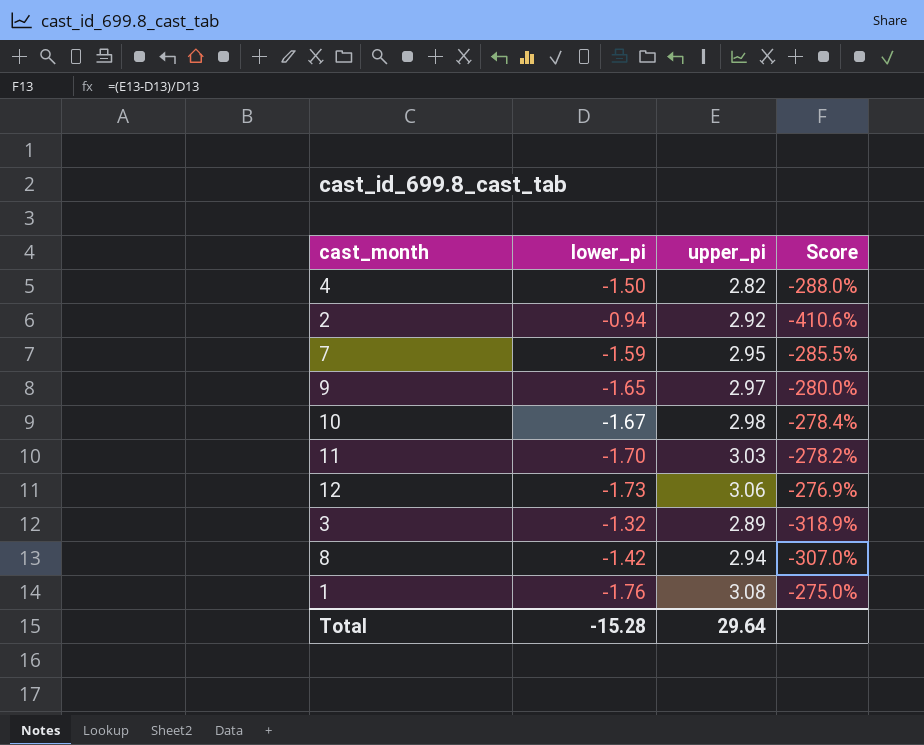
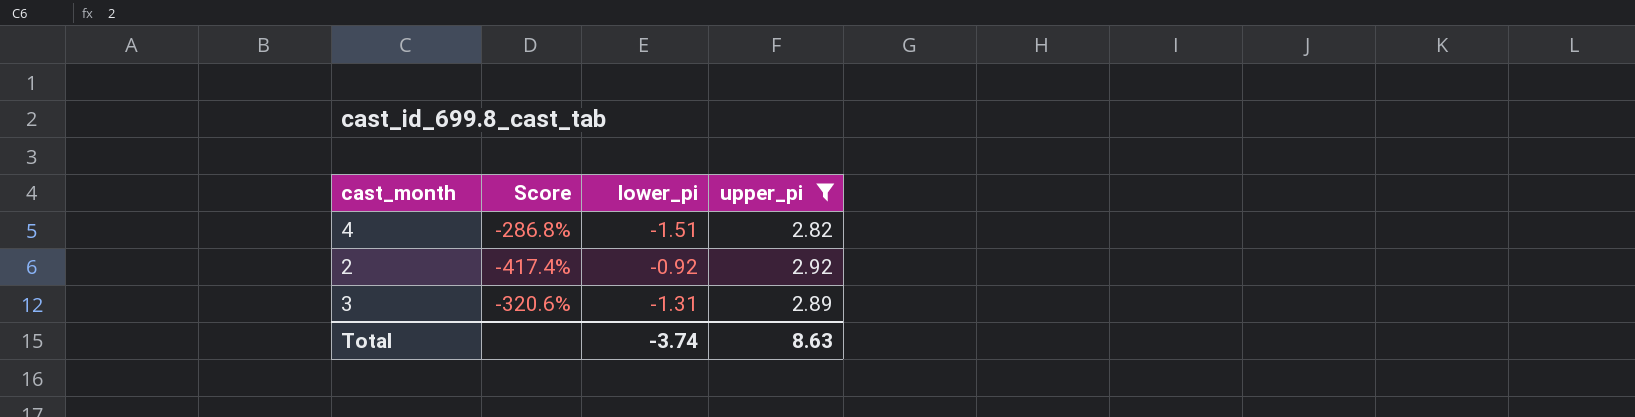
filter: none -> upper_pi <= 2.92
column Score | position: 4 -> 2
4 | Score: -288.0% -> -286.8%
4 | lower_pi: -1.50 -> -1.51
2 | Score: -410.6% -> -417.4%
2 | lower_pi: -0.94 -> -0.92
3 | Score: -318.9% -> -320.6%
3 | lower_pi: -1.32 -> -1.31
Total | lower_pi: -15.28 -> -3.74
Total | upper_pi: 29.64 -> 8.63

